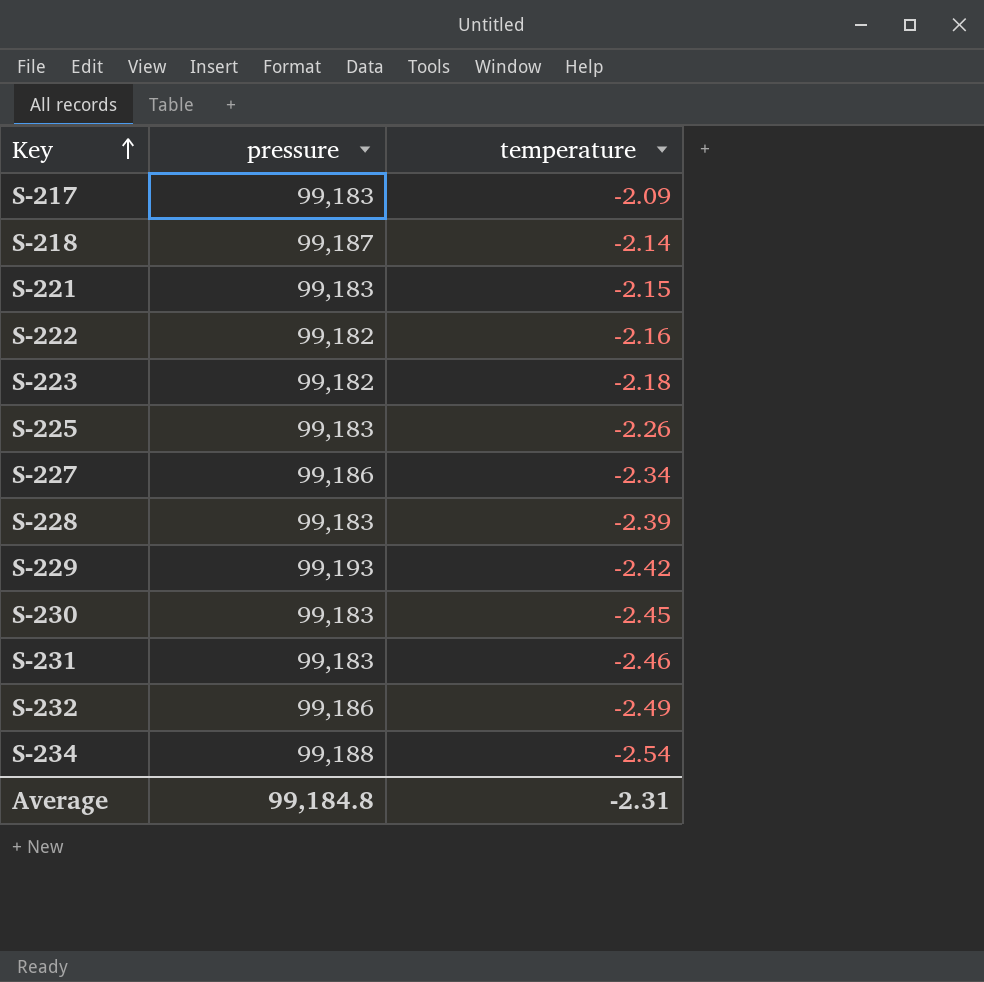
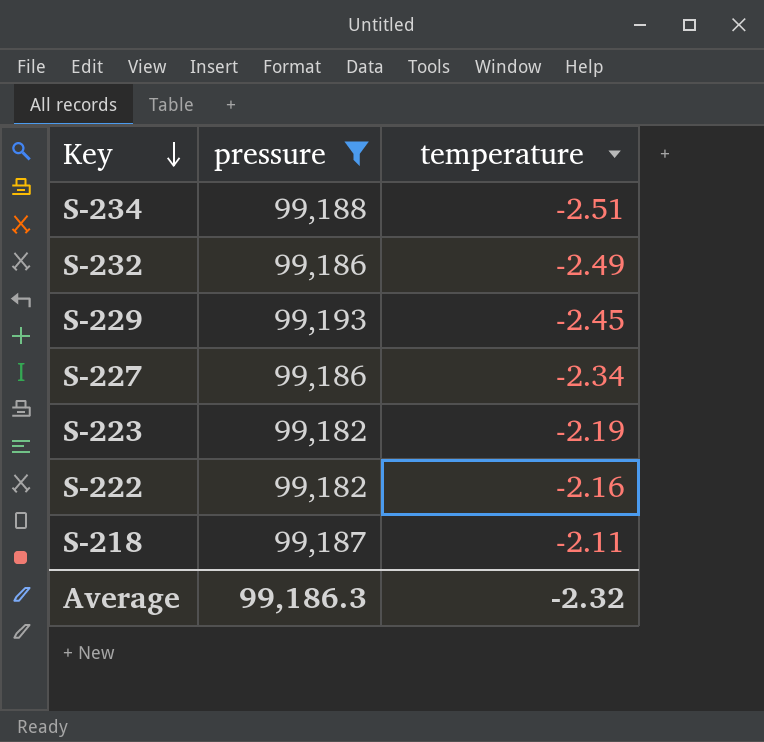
filter: none -> pressure != 99,183
row order: Key ascending -> Key descending
S-234 | temperature: -2.54 -> -2.51
S-229 | temperature: -2.42 -> -2.45
S-223 | temperature: -2.18 -> -2.19
S-218 | temperature: -2.14 -> -2.11
Average | pressure: 99,184.8 -> 99,186.3
Average | temperature: -2.31 -> -2.32

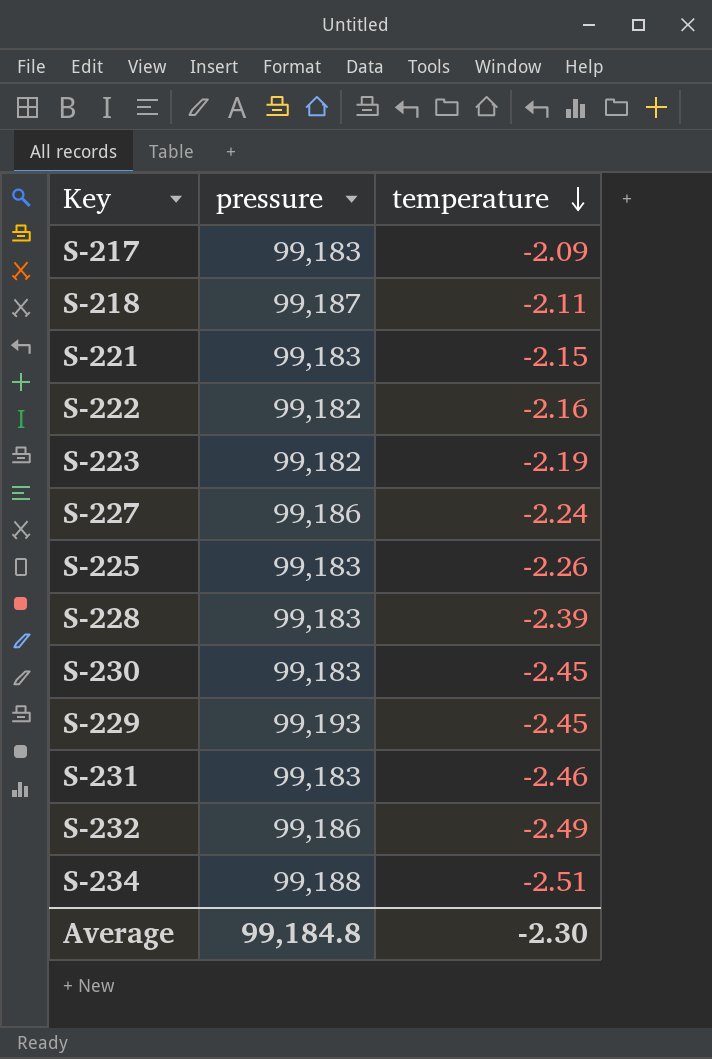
filter: pressure != 99,183 -> none
row order: Key descending -> temperature descending
S-227 | temperature: -2.34 -> -2.24
Average | pressure: 99,186.3 -> 99,184.8
Average | temperature: -2.32 -> -2.30

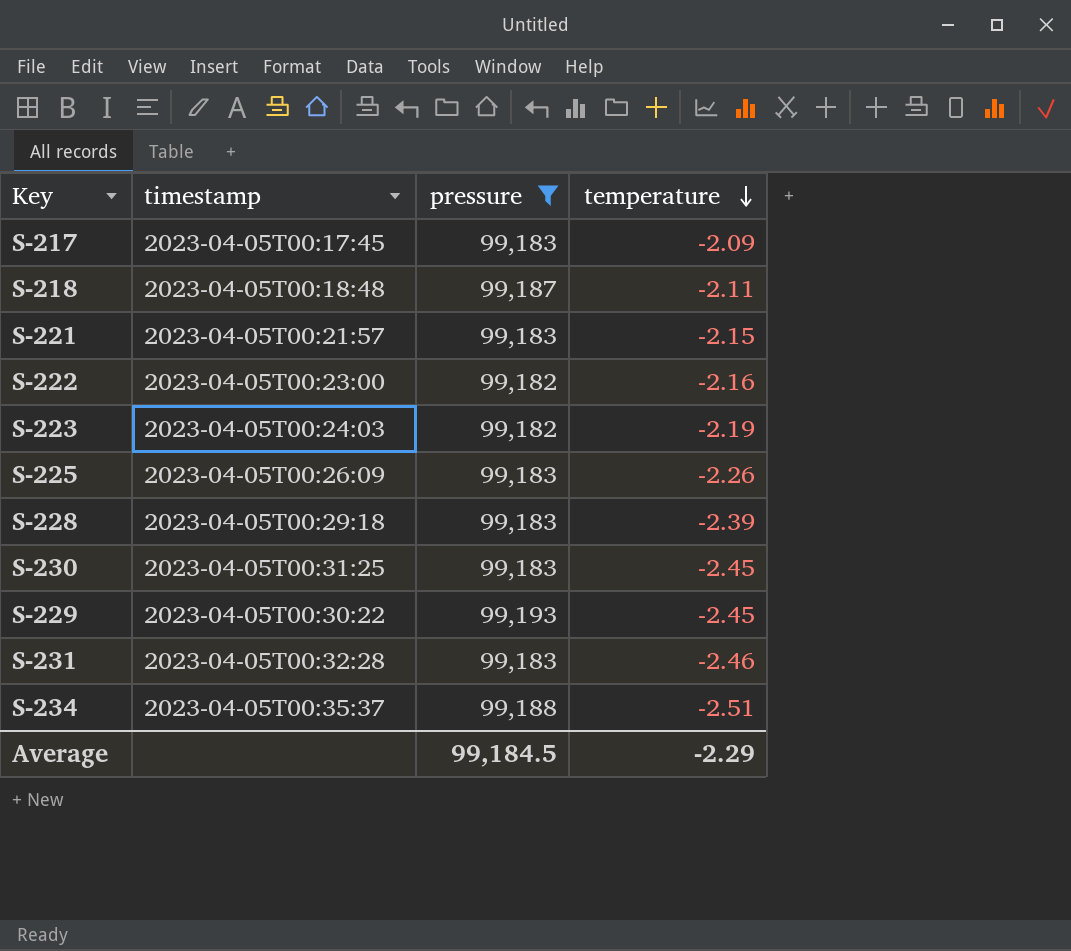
filter: none -> pressure != 99,186
column timestamp | position: none -> 2
Average | pressure: 99,184.8 -> 99,184.5
Average | temperature: -2.30 -> -2.29

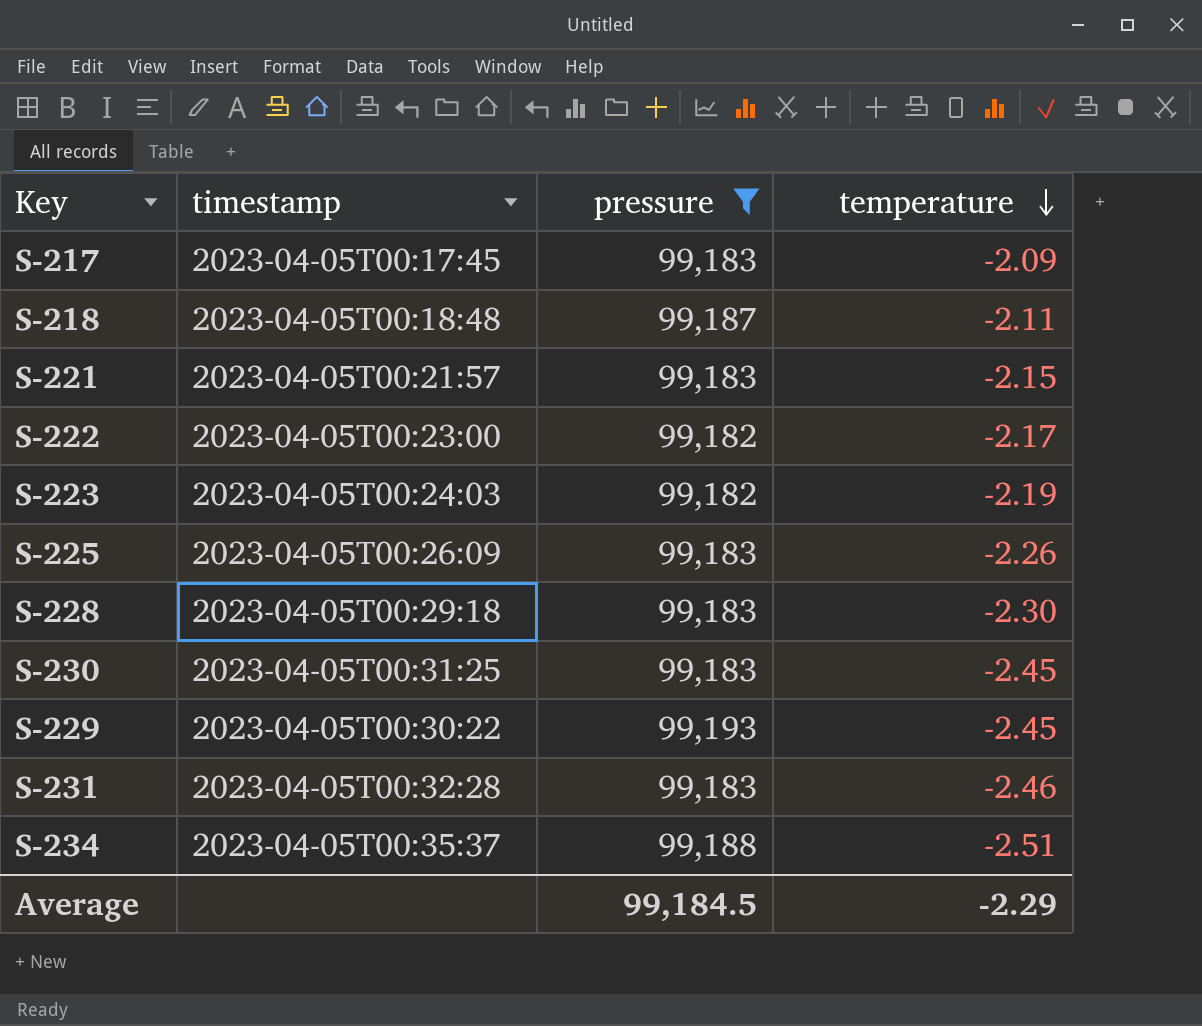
S-222 | temperature: -2.16 -> -2.17
S-228 | temperature: -2.39 -> -2.30

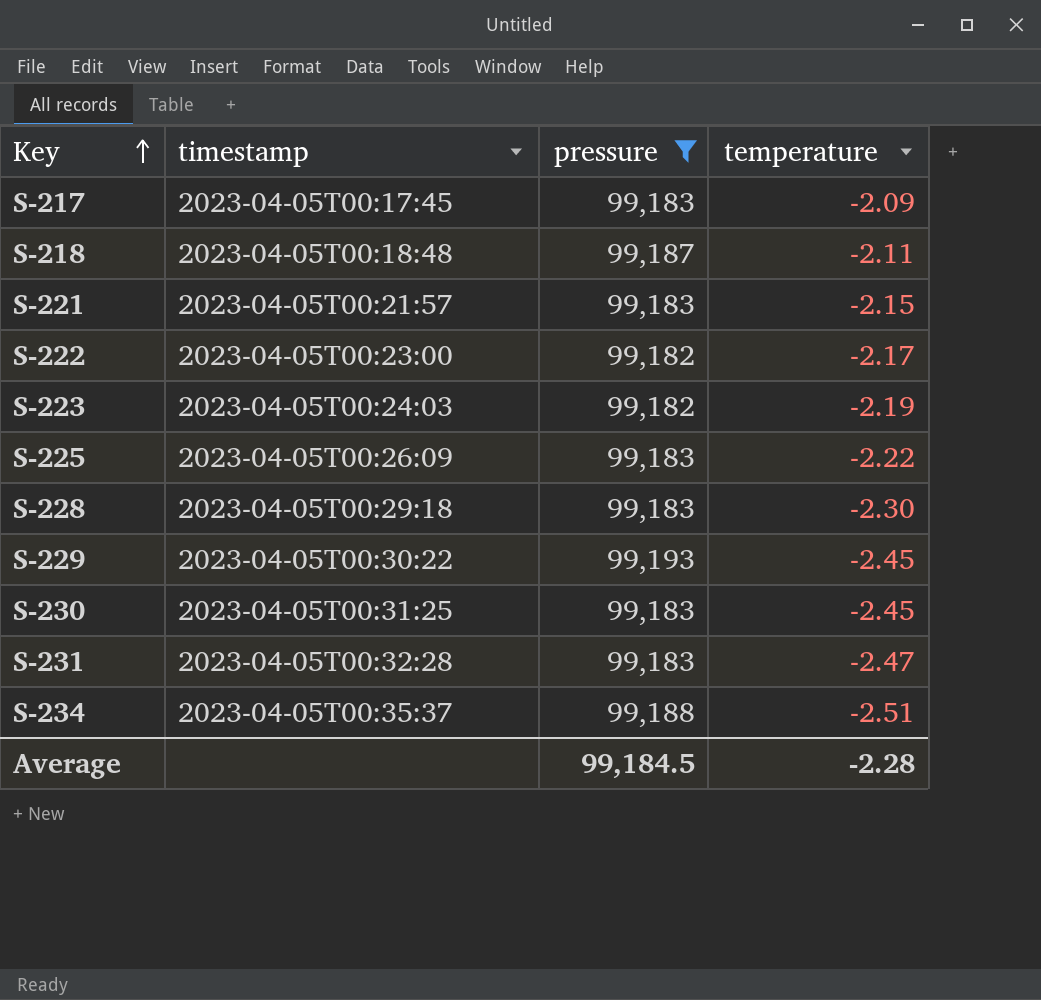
row order: temperature descending -> Key ascending
S-225 | temperature: -2.26 -> -2.22
S-231 | temperature: -2.46 -> -2.47
Average | temperature: -2.29 -> -2.28

